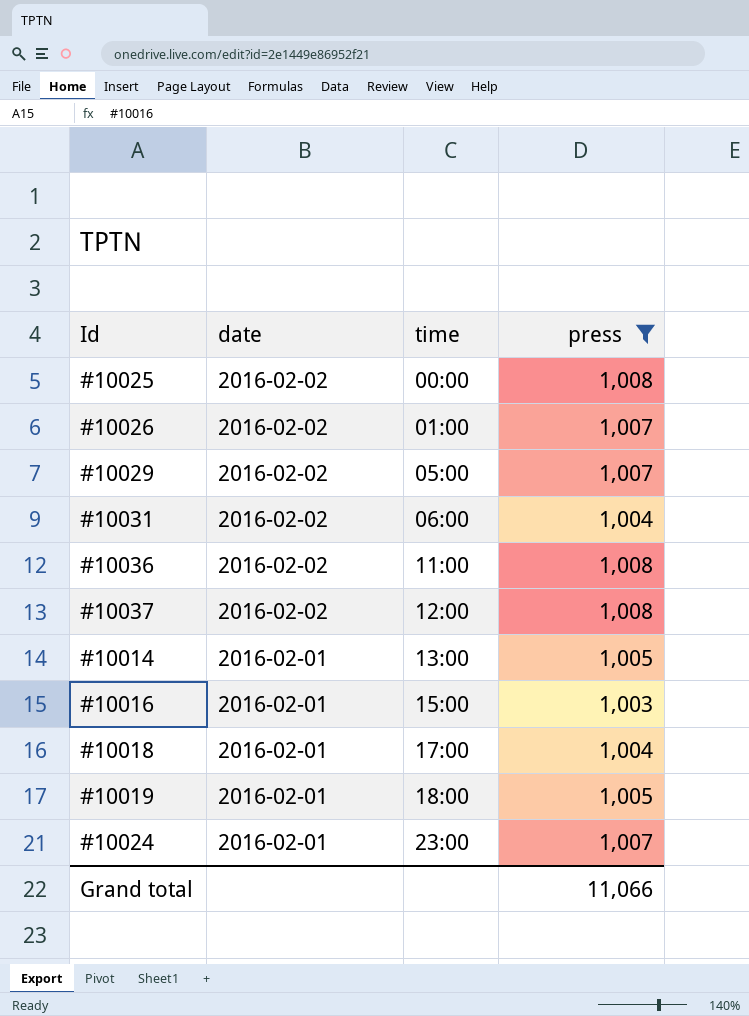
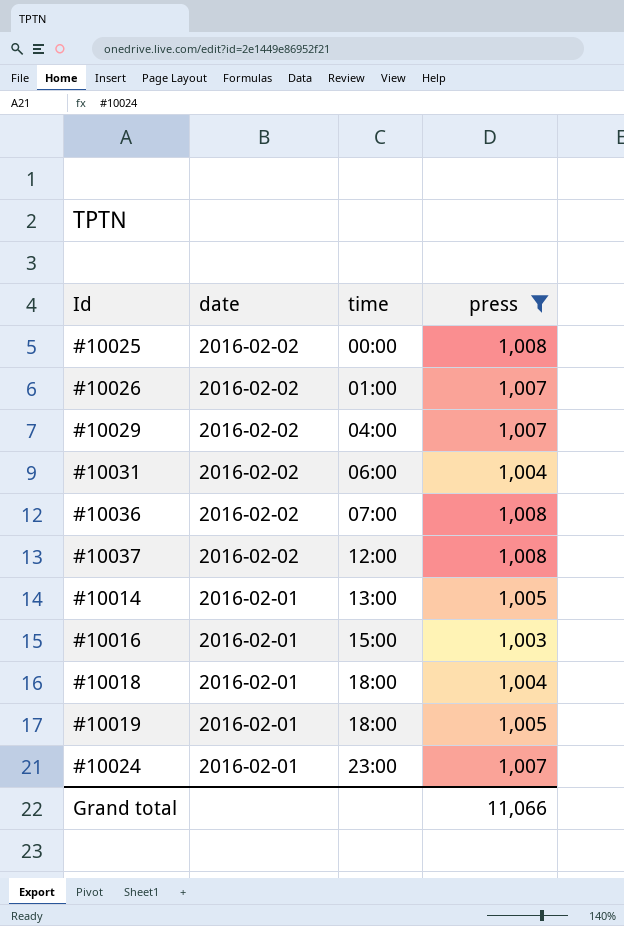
#10029 | time: 05:00 -> 04:00
#10036 | time: 11:00 -> 07:00
#10018 | time: 17:00 -> 18:00

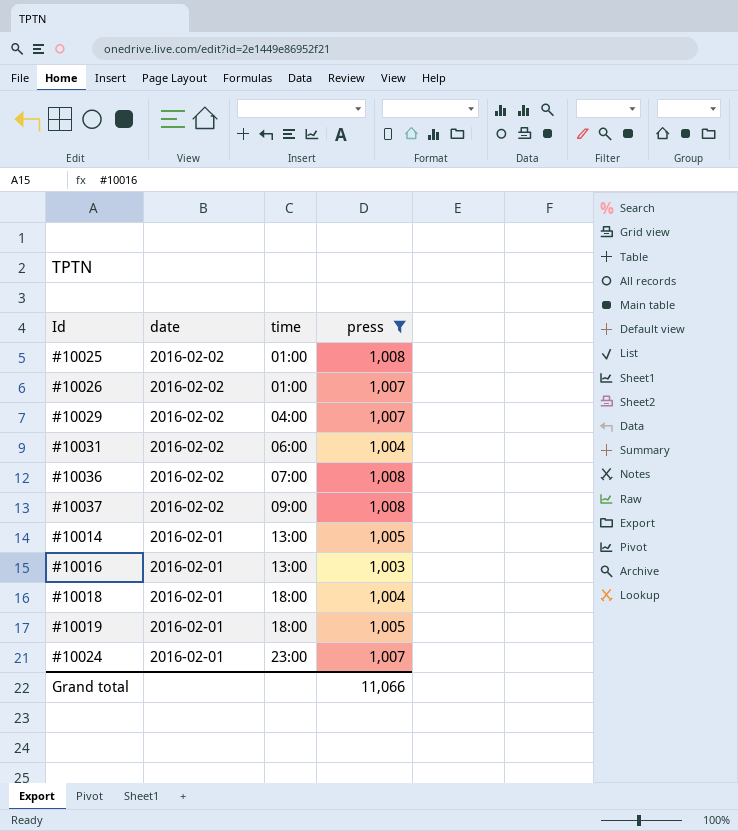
#10025 | time: 00:00 -> 01:00
#10037 | time: 12:00 -> 09:00
#10016 | time: 15:00 -> 13:00

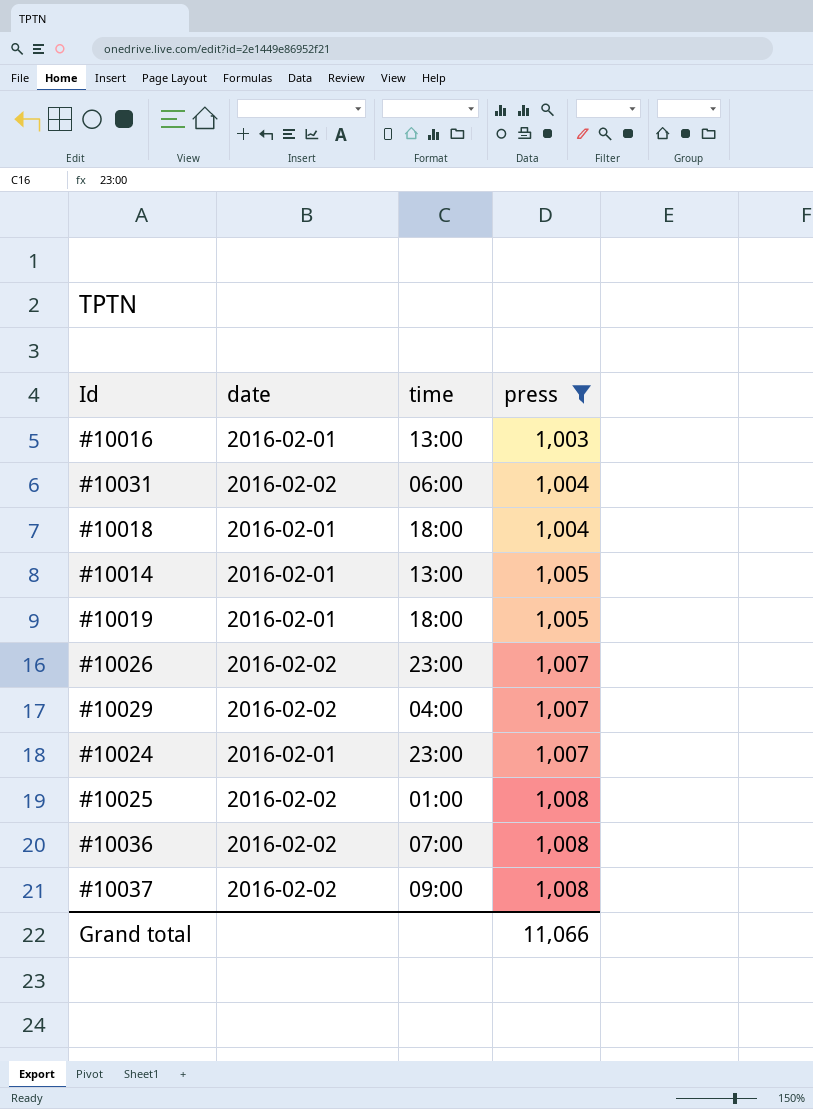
row order: date descending -> press ascending
#10026 | time: 01:00 -> 23:00

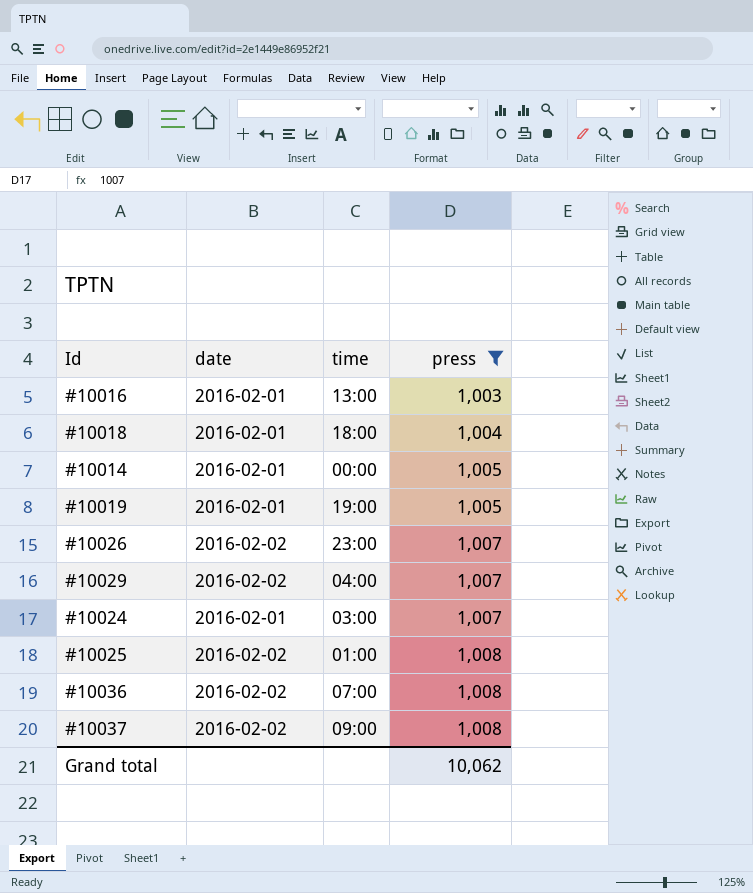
row #10031: 2016-02-02 | 06:00 | 1,004 -> none
#10014 | time: 13:00 -> 00:00
#10019 | time: 18:00 -> 19:00
#10024 | time: 23:00 -> 03:00
Grand total | press: 11,066 -> 10,062

